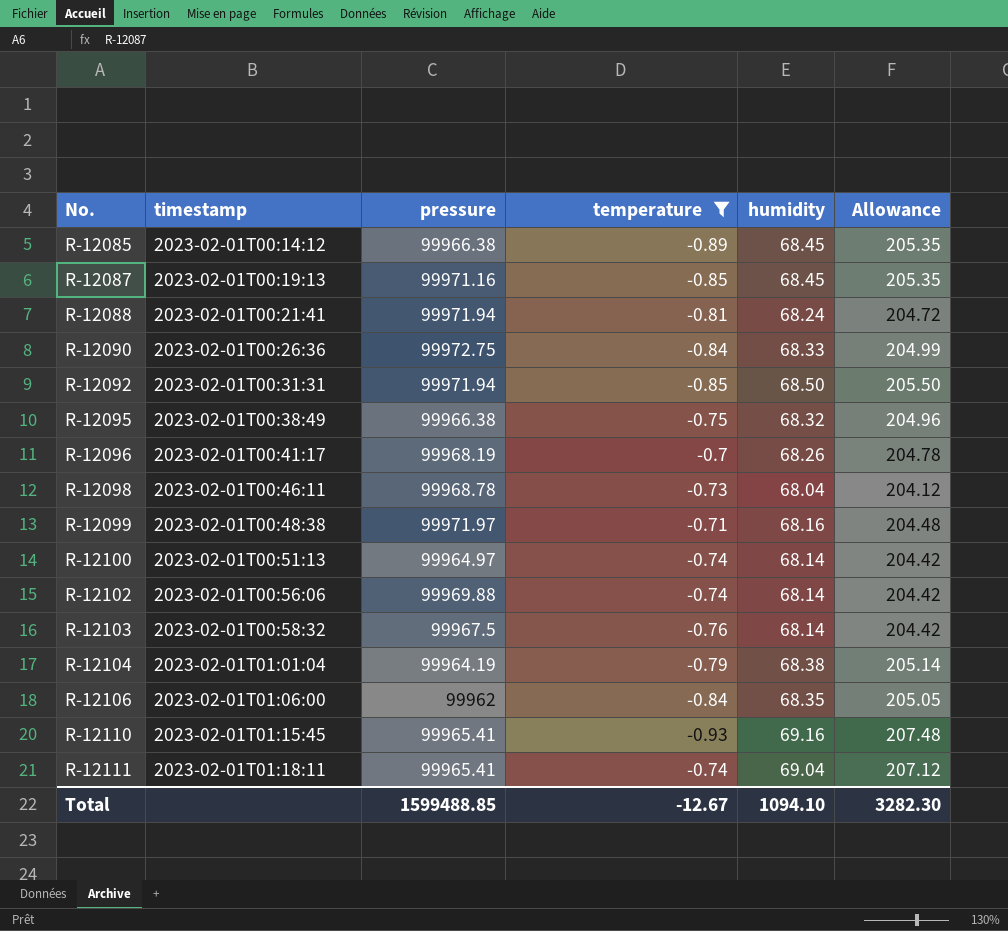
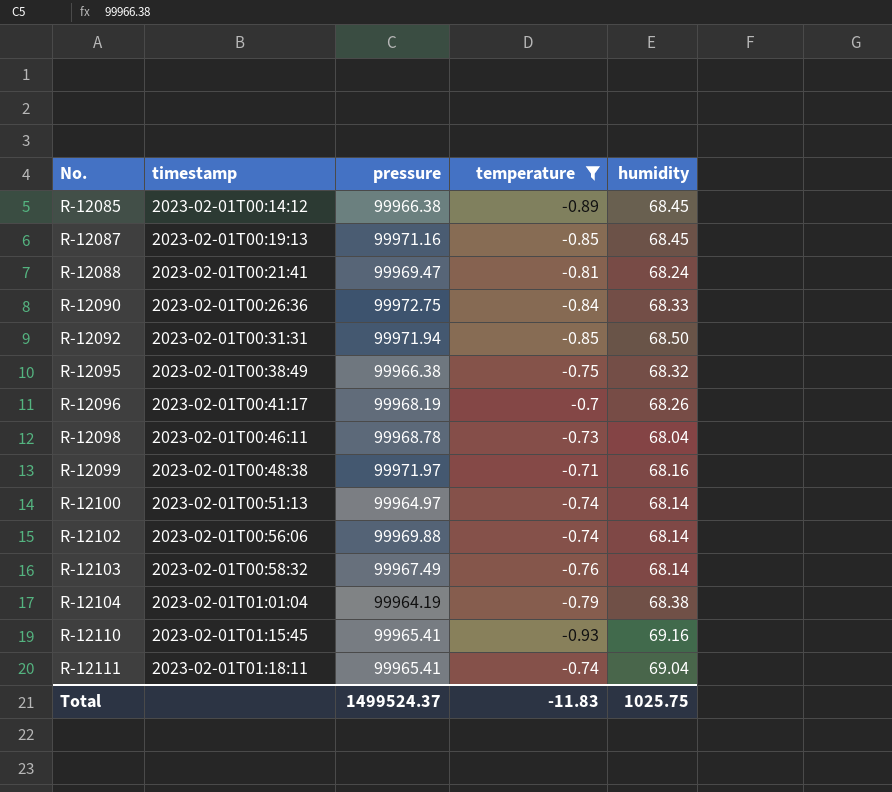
column Allowance | formula: [humidity] * 3 -> none
row R-12106: 2023-02-01T01:06:00 | 99962 | -0.84 | 68.35 | 205.05 -> none
R-12088 | pressure: 99971.94 -> 99969.47
R-12103 | pressure: 99967.5 -> 99967.49
Total | pressure: 1599488.85 -> 1499524.37
Total | temperature: -12.67 -> -11.83
Total | humidity: 1094.10 -> 1025.75

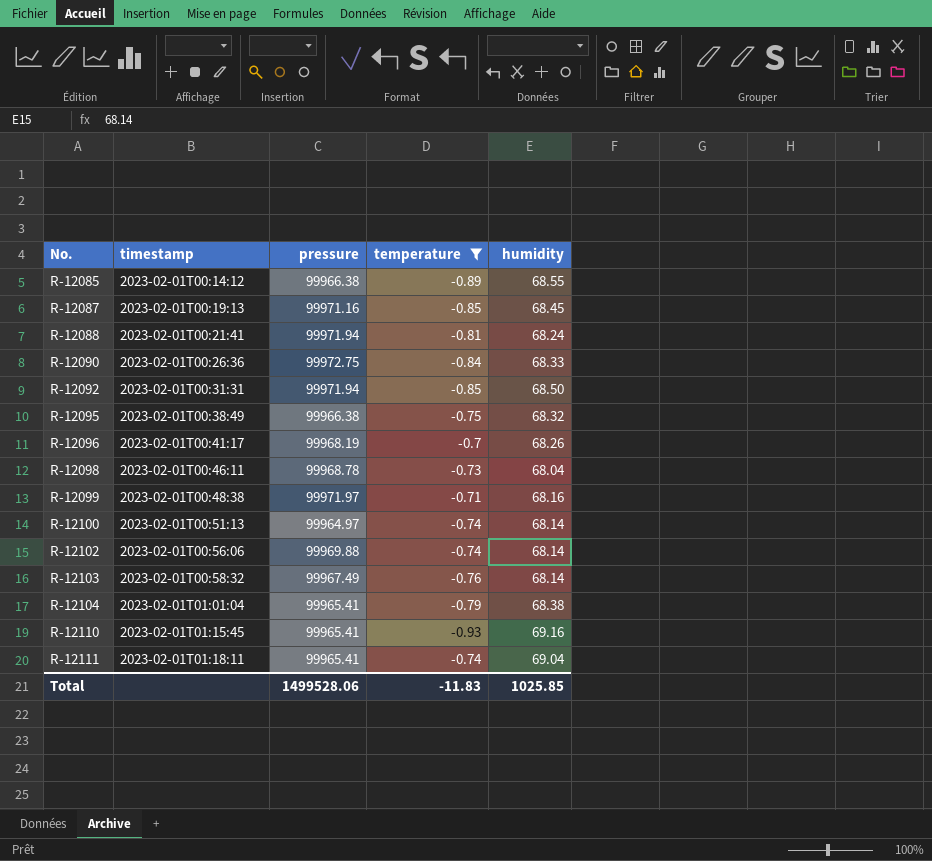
R-12085 | humidity: 68.45 -> 68.55
R-12088 | pressure: 99969.47 -> 99971.94
R-12104 | pressure: 99964.19 -> 99965.41
Total | pressure: 1499524.37 -> 1499528.06
Total | humidity: 1025.75 -> 1025.85

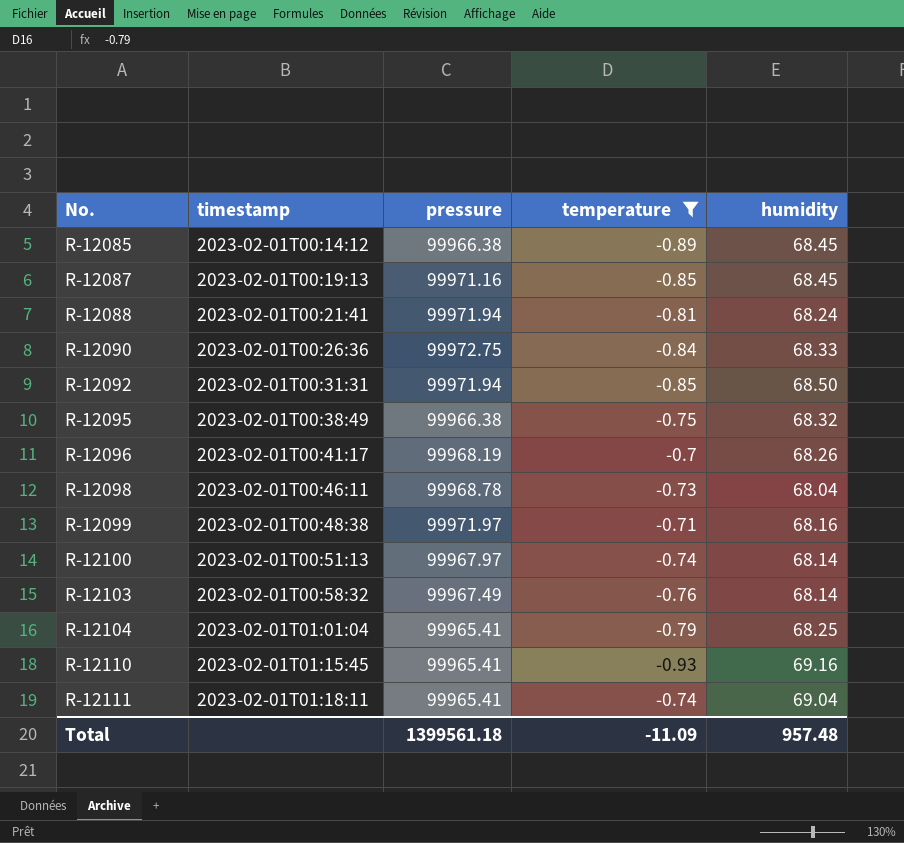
row R-12102: 2023-02-01T00:56:06 | 99969.88 | -0.74 | 68.14 -> none
R-12085 | humidity: 68.55 -> 68.45
R-12100 | pressure: 99964.97 -> 99967.97
R-12104 | humidity: 68.38 -> 68.25
Total | pressure: 1499528.06 -> 1399561.18
Total | temperature: -11.83 -> -11.09
Total | humidity: 1025.85 -> 957.48

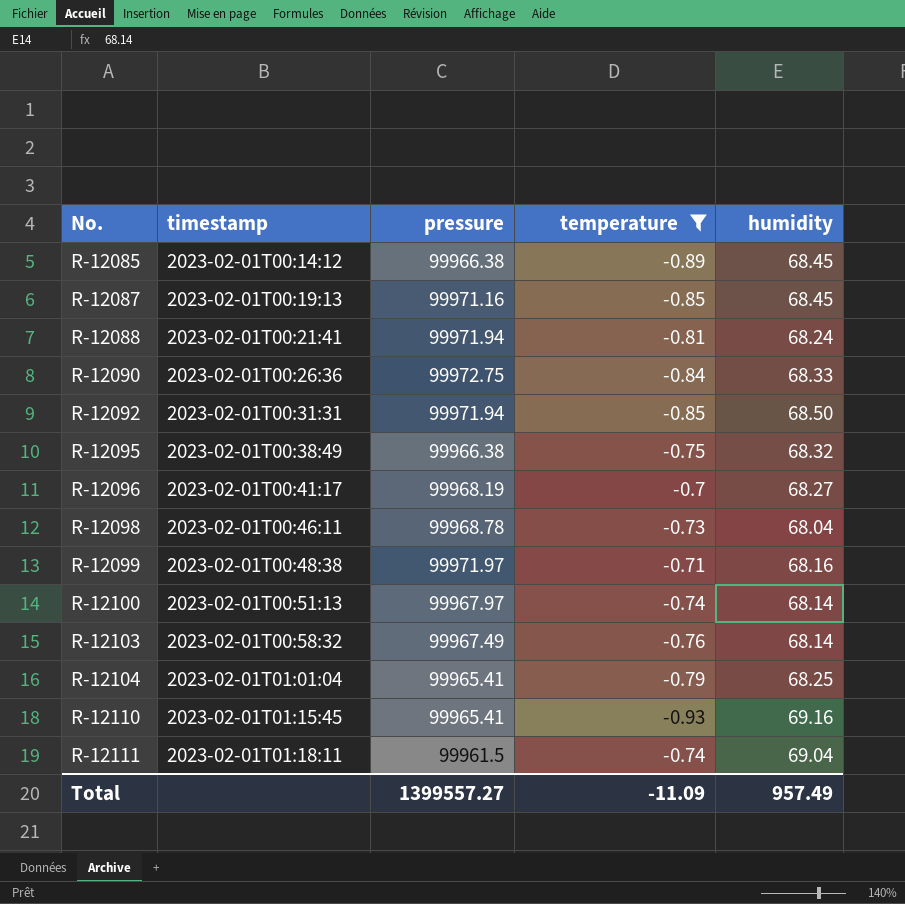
R-12096 | humidity: 68.26 -> 68.27
R-12111 | pressure: 99965.41 -> 99961.5
Total | pressure: 1399561.18 -> 1399557.27
Total | humidity: 957.48 -> 957.49

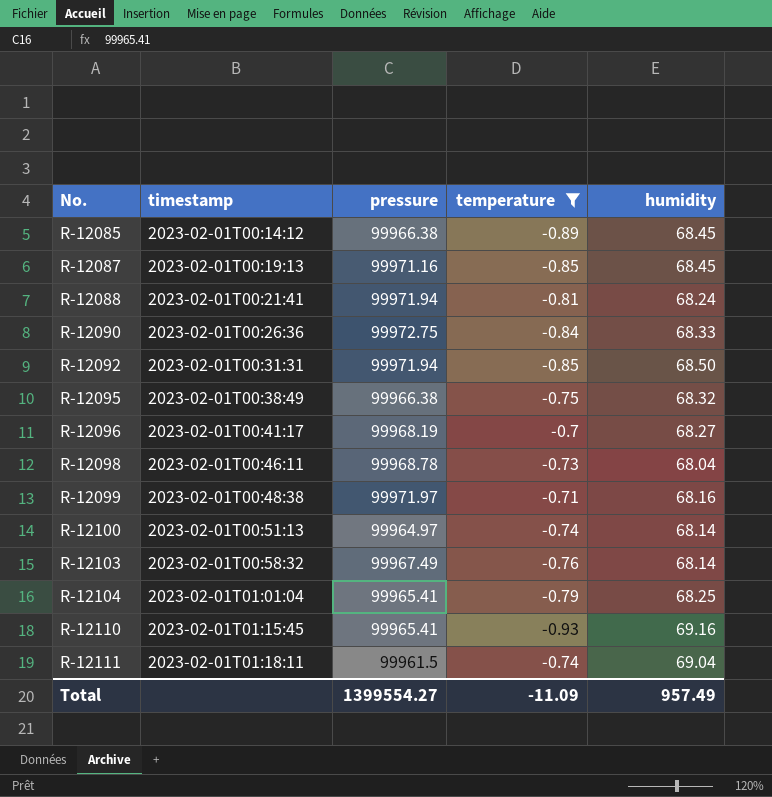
R-12100 | pressure: 99967.97 -> 99964.97
Total | pressure: 1399557.27 -> 1399554.27

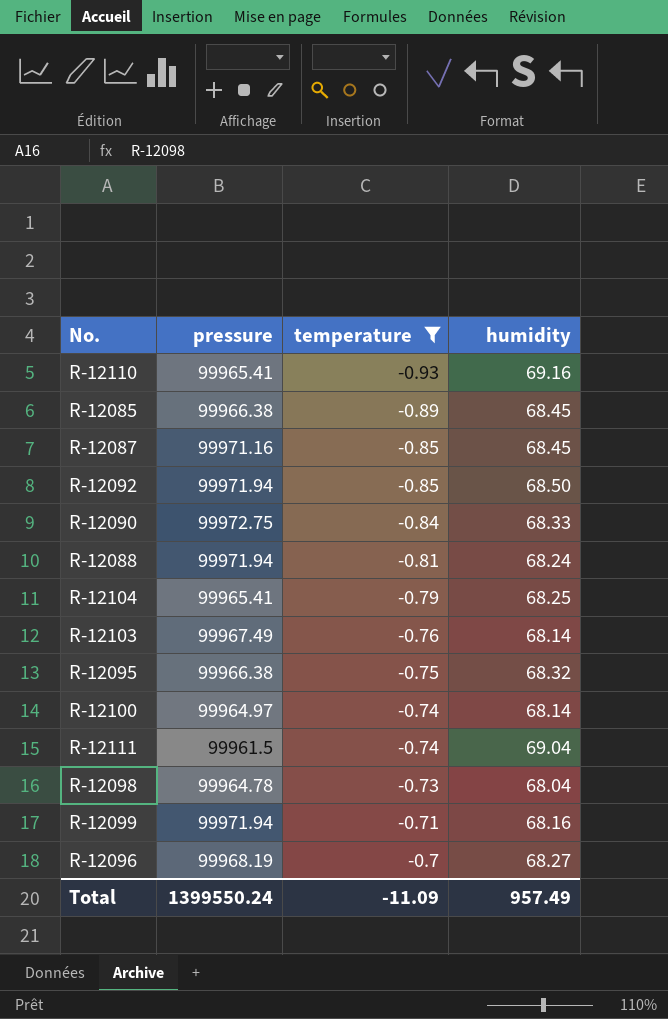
row order: No. ascending -> temperature ascending
column timestamp | position: 2 -> none
R-12098 | pressure: 99968.78 -> 99964.78
R-12099 | pressure: 99971.97 -> 99971.94
Total | pressure: 1399554.27 -> 1399550.24

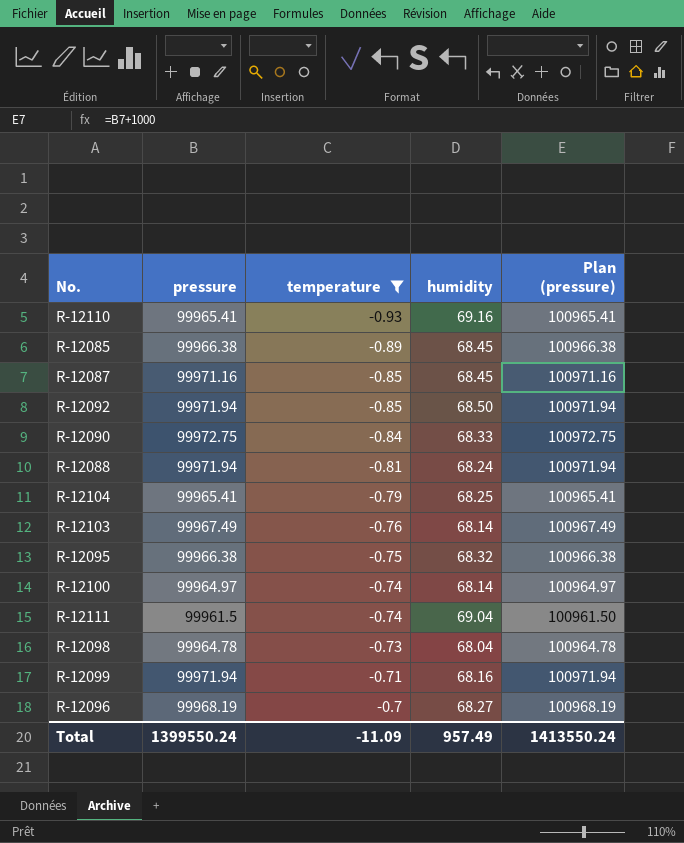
column Plan (pressure) | formula: none -> [pressure] + 1000

